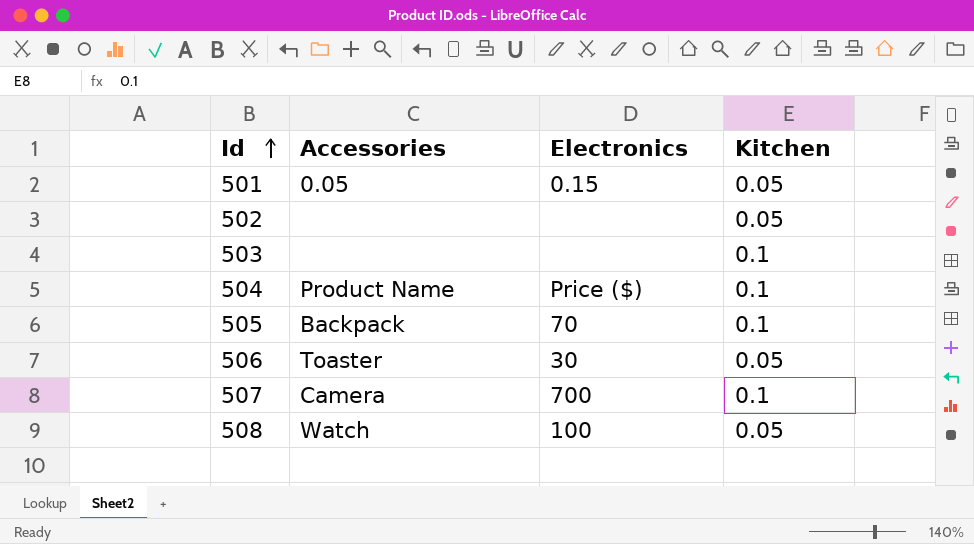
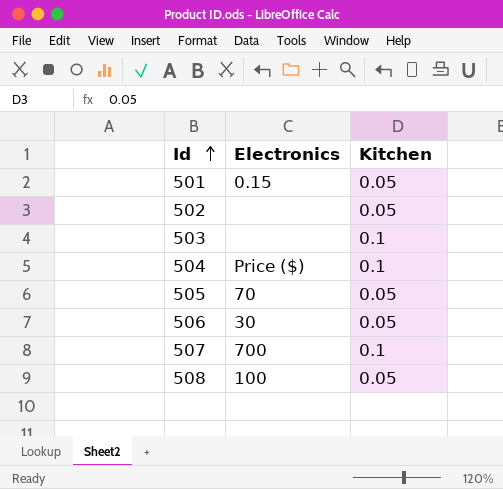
column Accessories | position: 2 -> none
505 | Kitchen: 0.1 -> 0.05

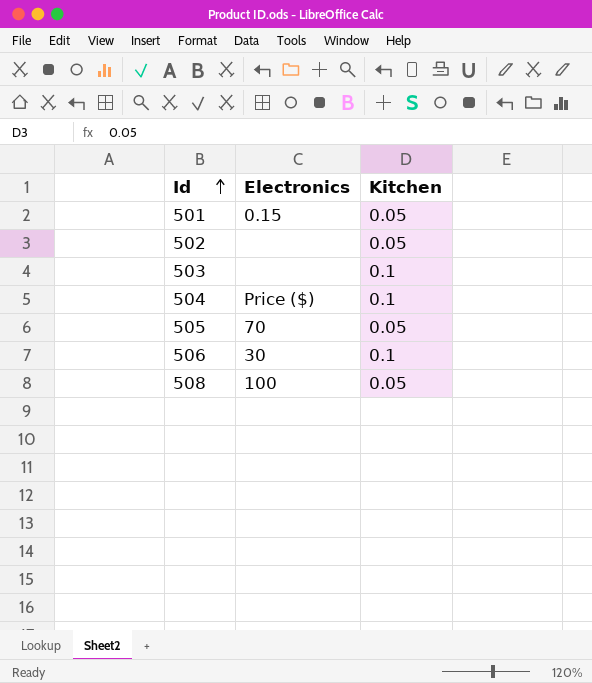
row 507: 700 | 0.1 -> none
506 | Kitchen: 0.05 -> 0.1

